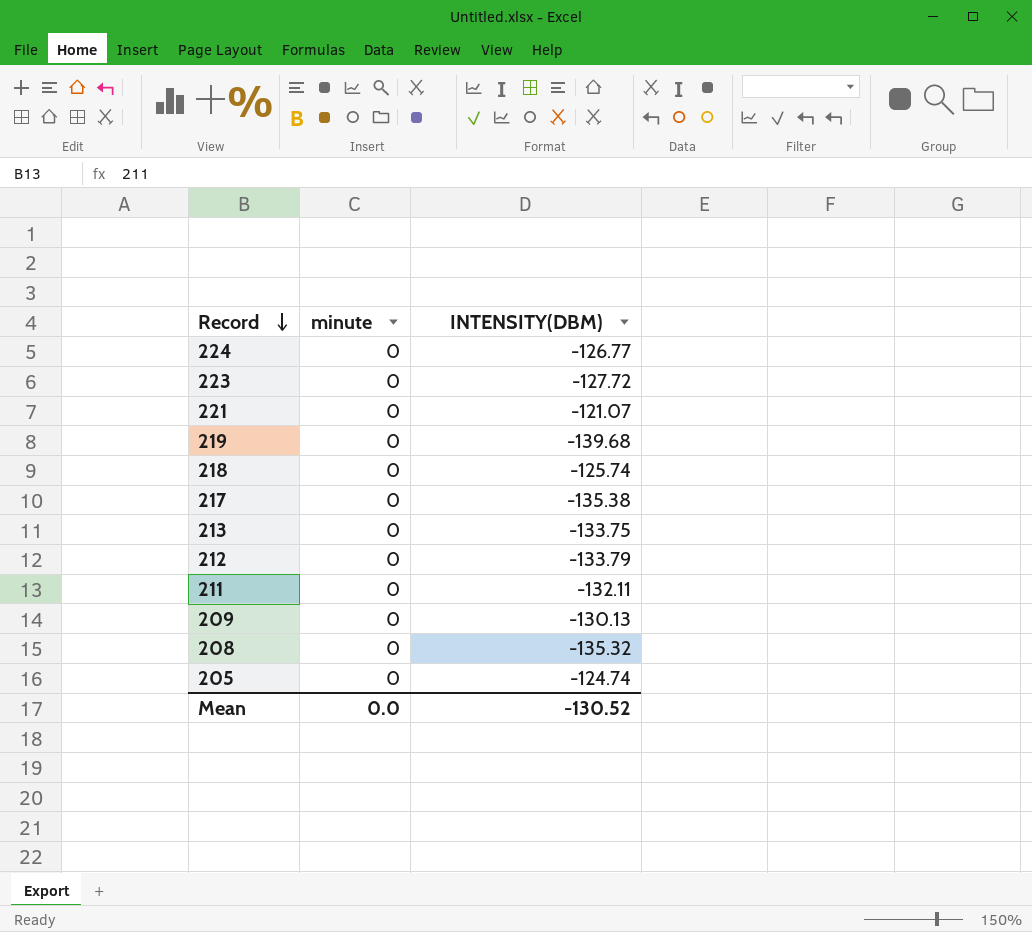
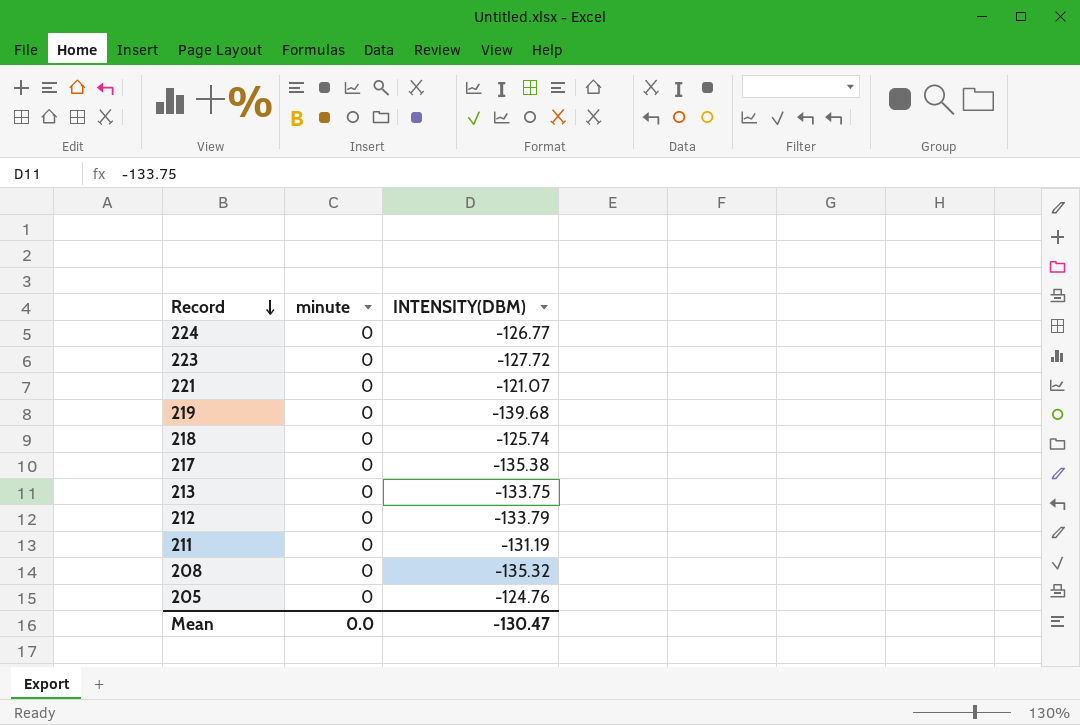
row 209: 0 | -130.13 -> none
211 | INTENSITY(DBM): -132.11 -> -131.19
205 | INTENSITY(DBM): -124.74 -> -124.76
Mean | INTENSITY(DBM): -130.52 -> -130.47

